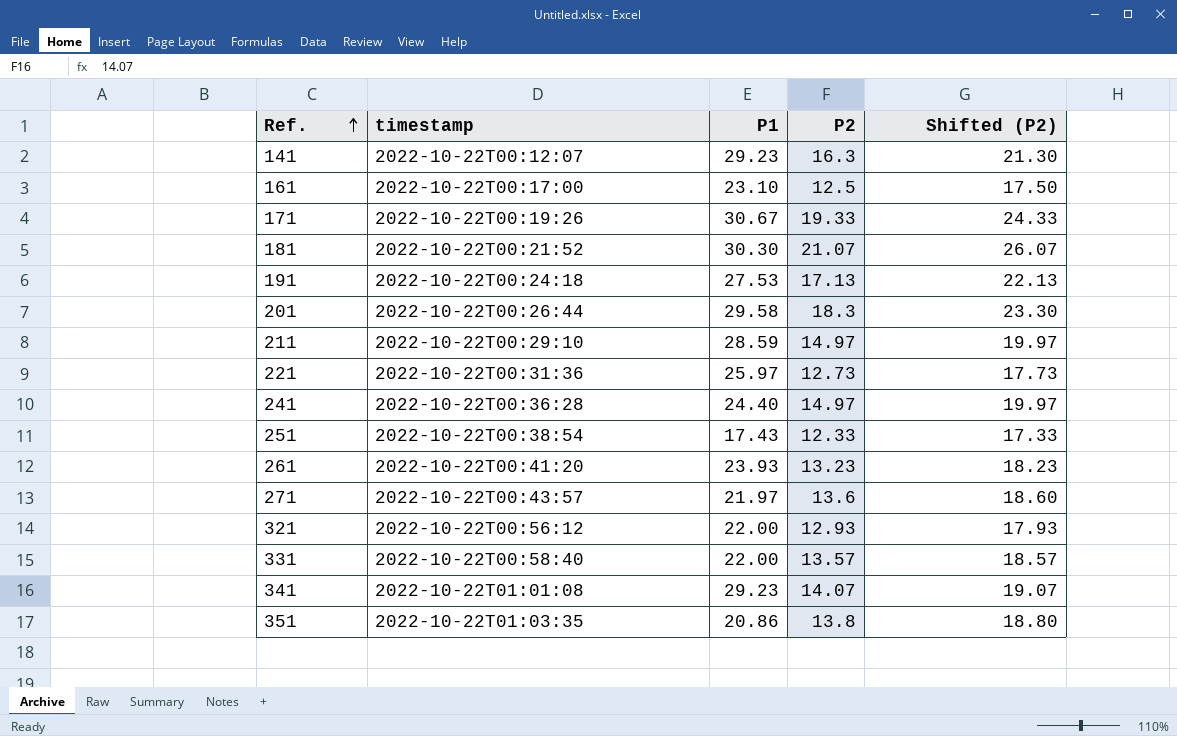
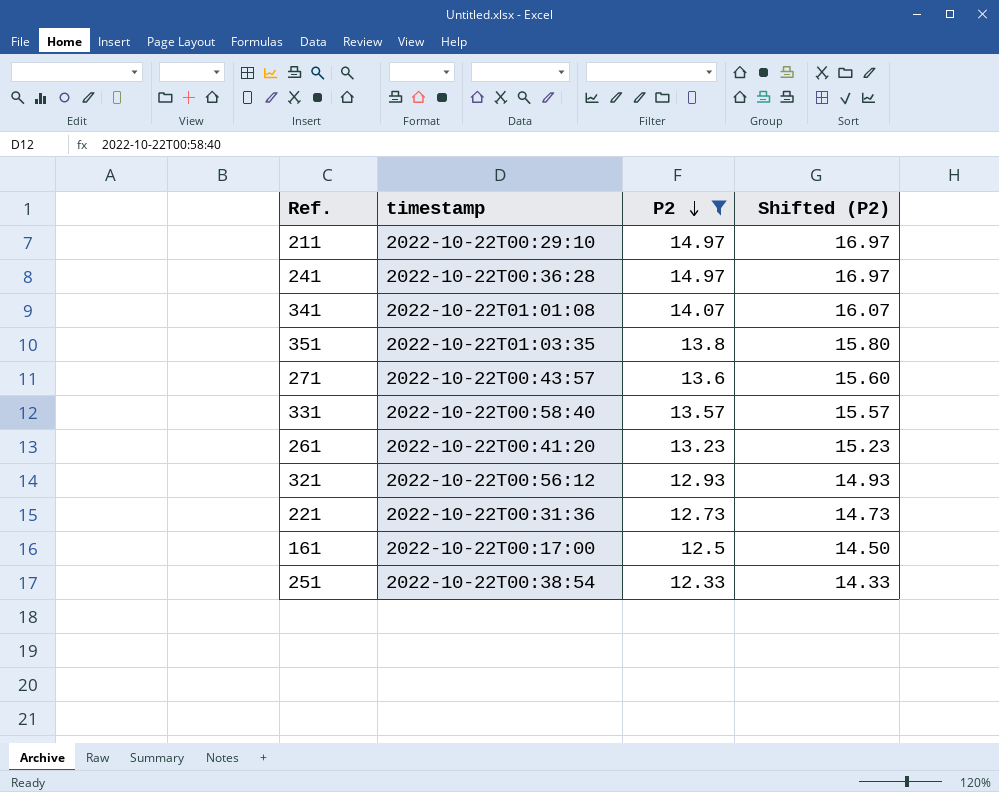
filter: none -> P2 <= 14.97
row order: Ref. ascending -> P2 descending
column P1 | position: 3 -> none
column Shifted (P2) | formula: [P2] + 5 -> [P2] + 2

